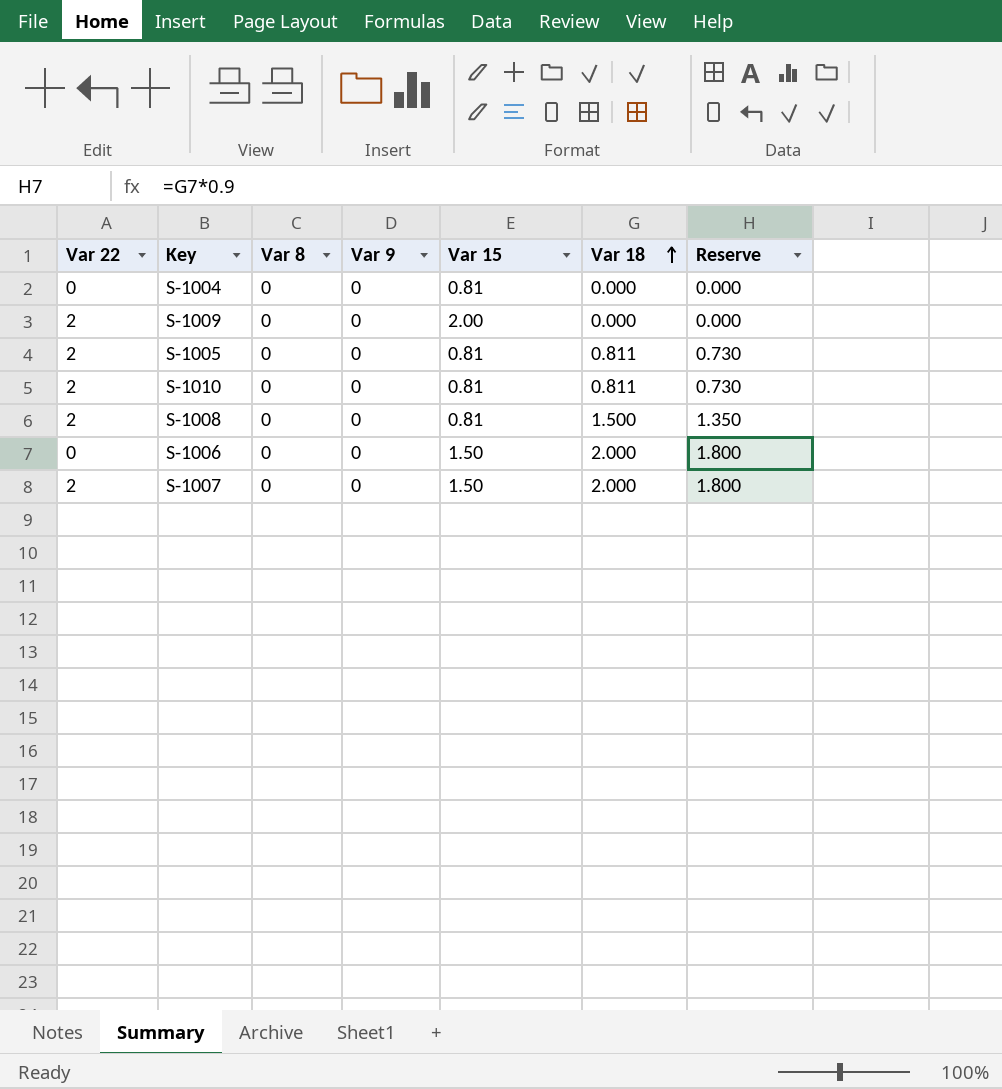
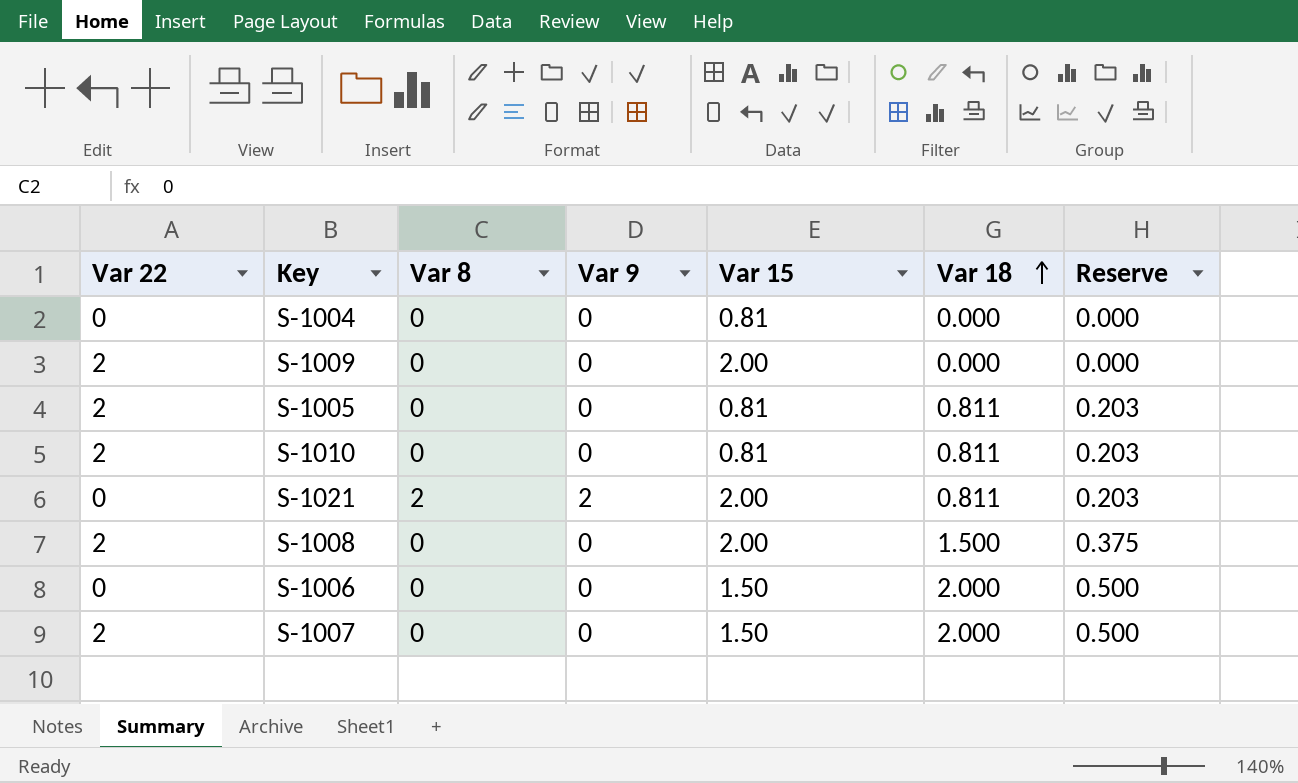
column Reserve | formula: [Var 18] * 0.9 -> [Var 18] * 0.25
row S-1021: none -> 0 | 2 | 2 | 2.00 | 0.811 | 0.203
S-1008 | Var 15: 0.81 -> 2.00

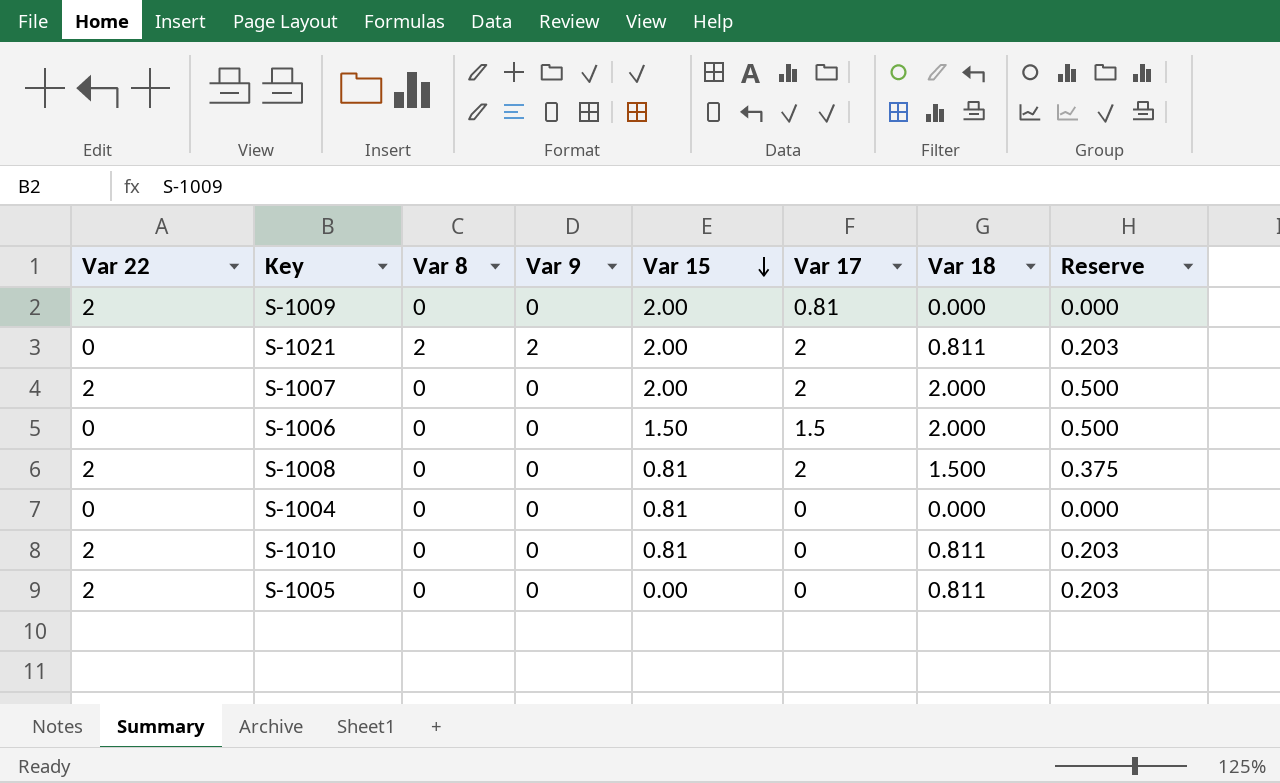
row order: Var 18 ascending -> Var 15 descending
column Var 17 | position: none -> 6
S-1007 | Var 15: 1.50 -> 2.00
S-1008 | Var 15: 2.00 -> 0.81
S-1005 | Var 15: 0.81 -> 0.00

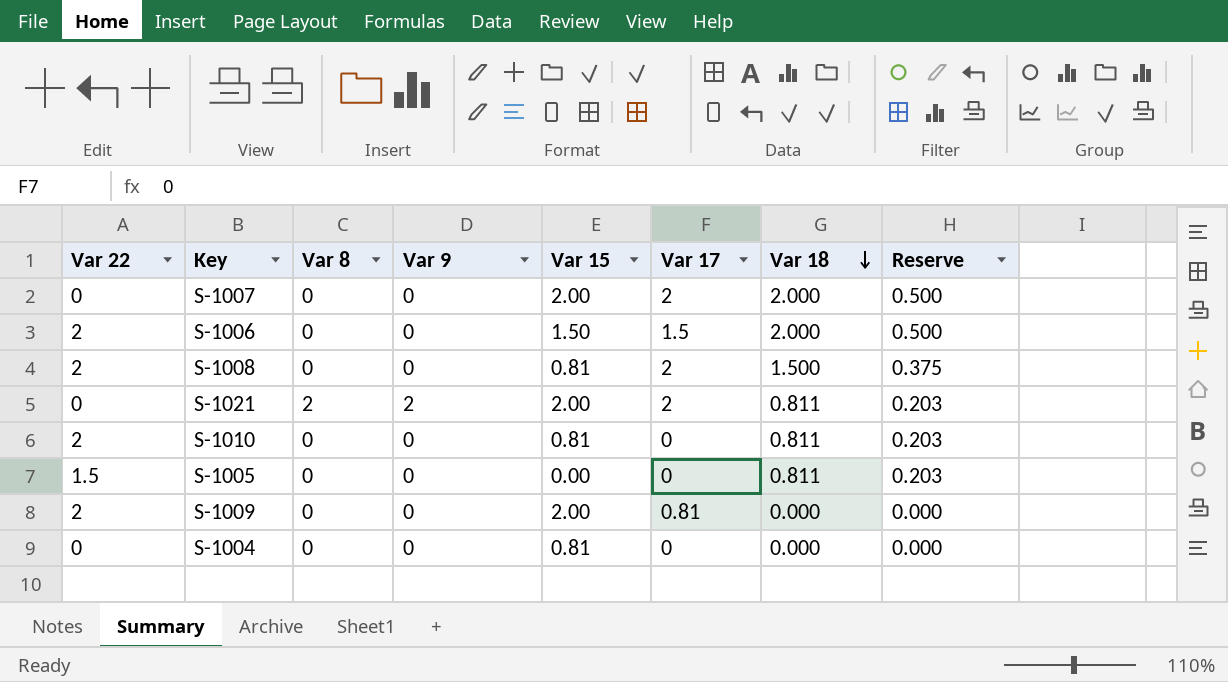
row order: Var 15 descending -> Var 18 descending
S-1007 | Var 22: 2 -> 0
S-1006 | Var 22: 0 -> 2
S-1005 | Var 22: 2 -> 1.5

